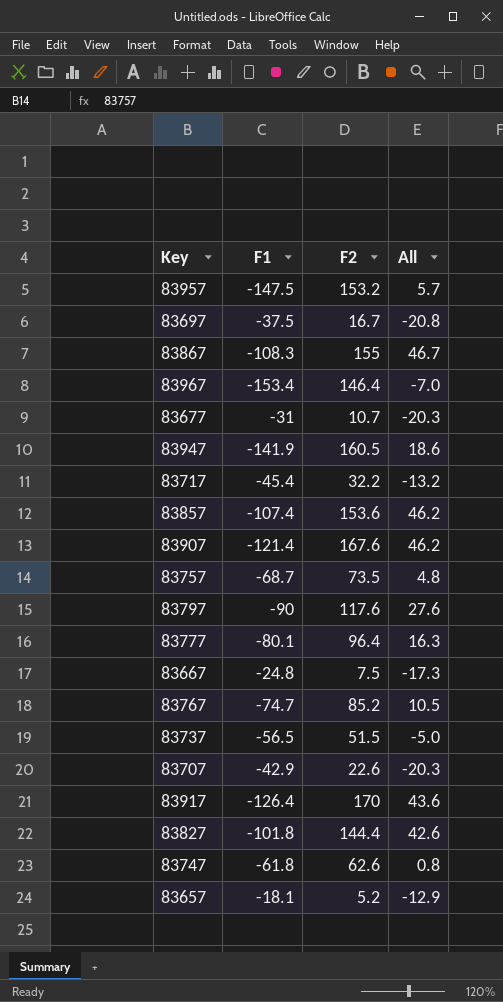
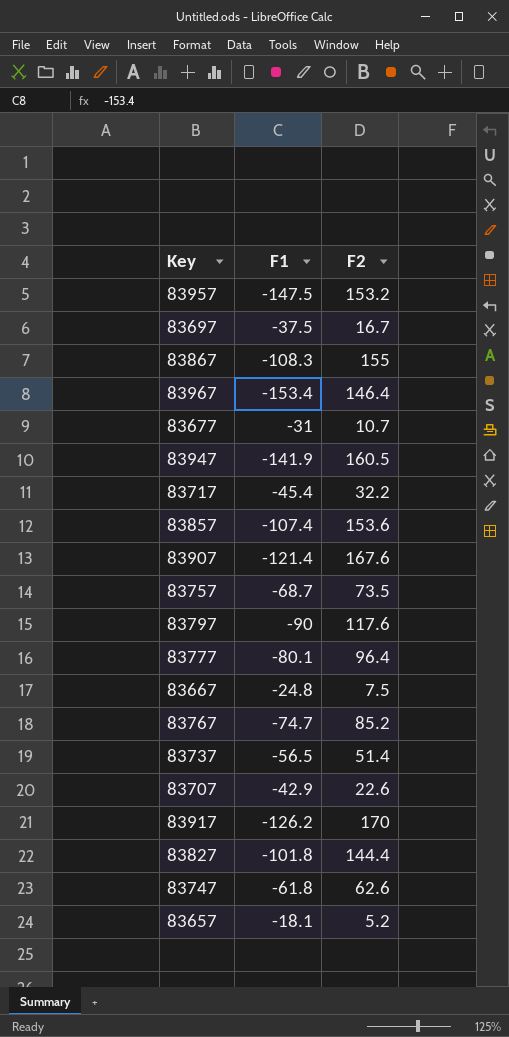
column All | formula: [F1] + [F2] -> none
83737 | F2: 51.5 -> 51.4
83917 | F1: -126.4 -> -126.2

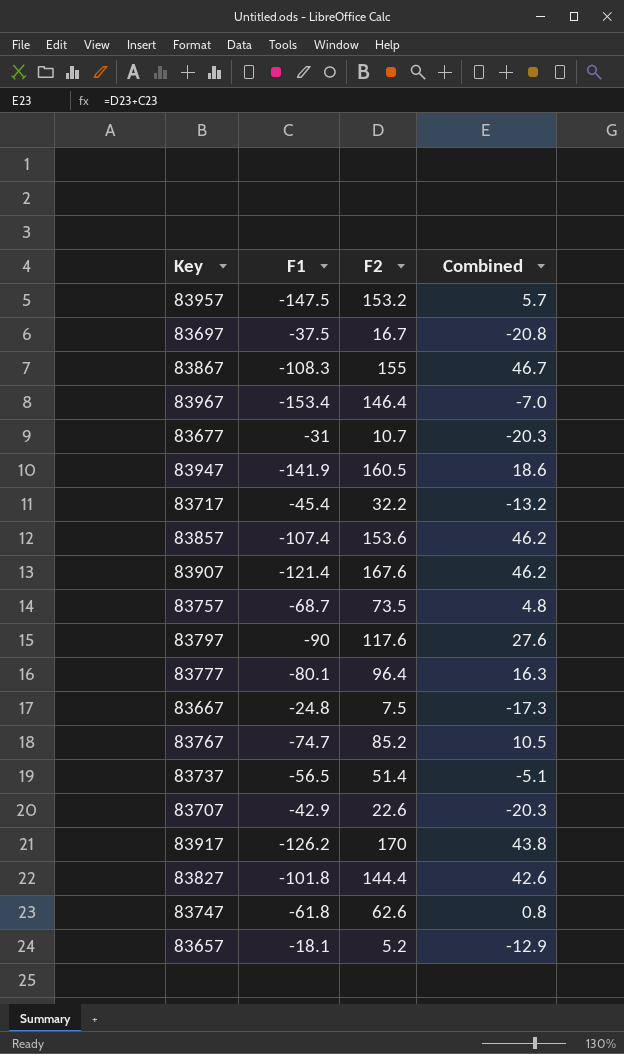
column Combined | formula: none -> [F1] + [F2]

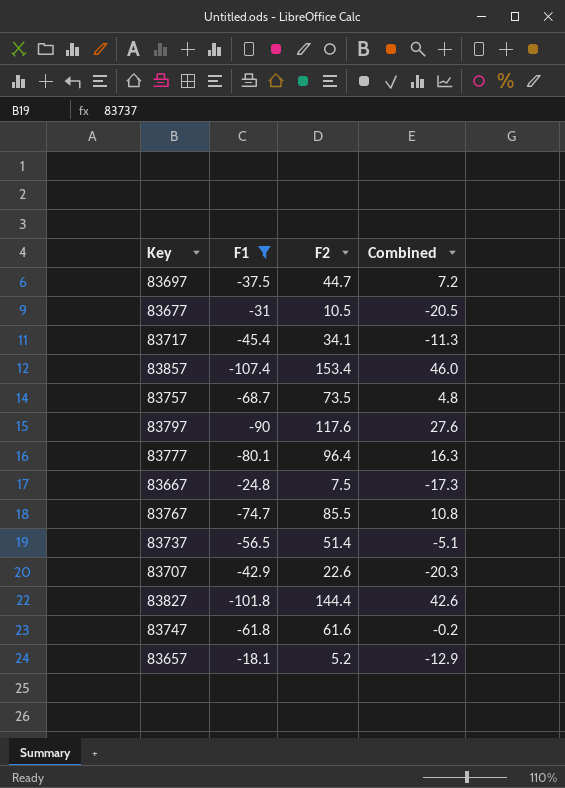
filter: none -> F1 >= -107.4
83697 | F2: 16.7 -> 44.7
83697 | Combined: -20.8 -> 7.2
83677 | F2: 10.7 -> 10.5
83677 | Combined: -20.3 -> -20.5
83717 | F2: 32.2 -> 34.1
83717 | Combined: -13.2 -> -11.3
83857 | F2: 153.6 -> 153.4
83857 | Combined: 46.2 -> 46.0
83767 | F2: 85.2 -> 85.5
83767 | Combined: 10.5 -> 10.8
83747 | F2: 62.6 -> 61.6
83747 | Combined: 0.8 -> -0.2

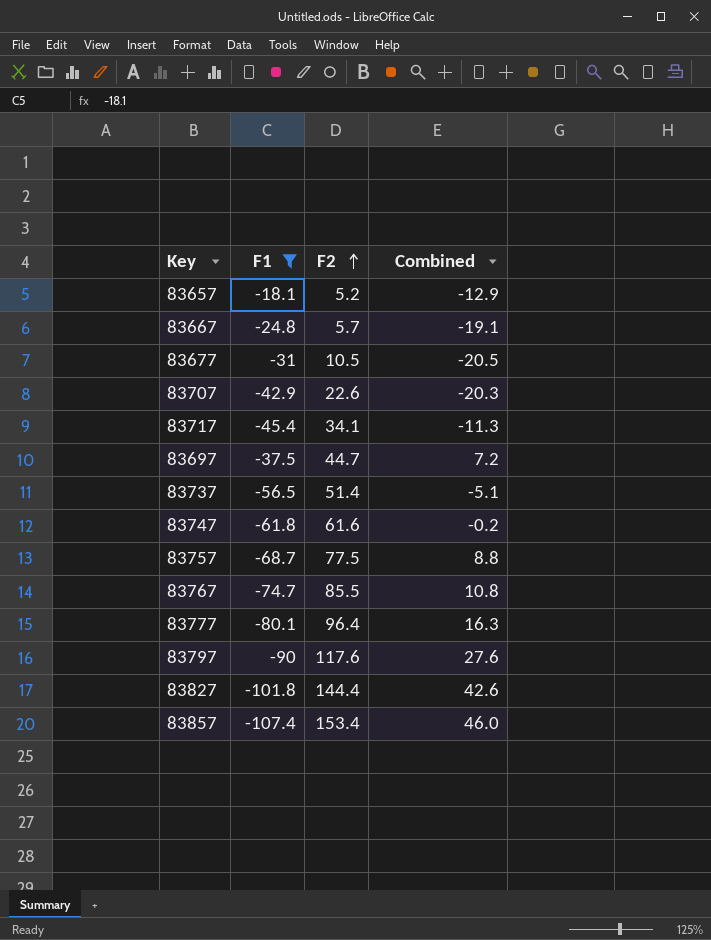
row order: none -> F2 ascending
83667 | F2: 7.5 -> 5.7
83667 | Combined: -17.3 -> -19.1
83757 | F2: 73.5 -> 77.5
83757 | Combined: 4.8 -> 8.8

